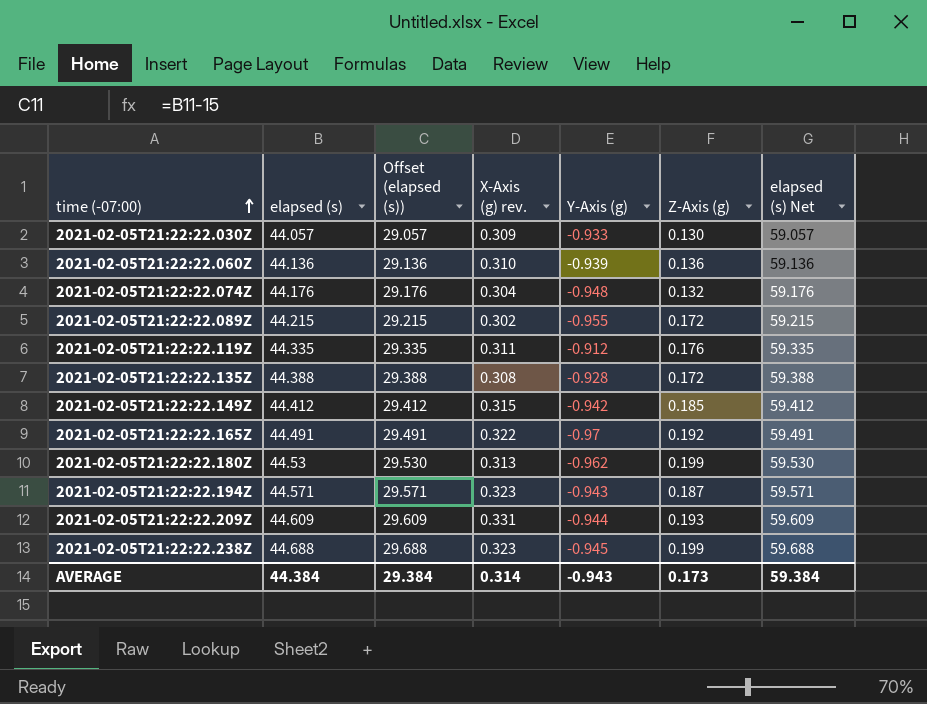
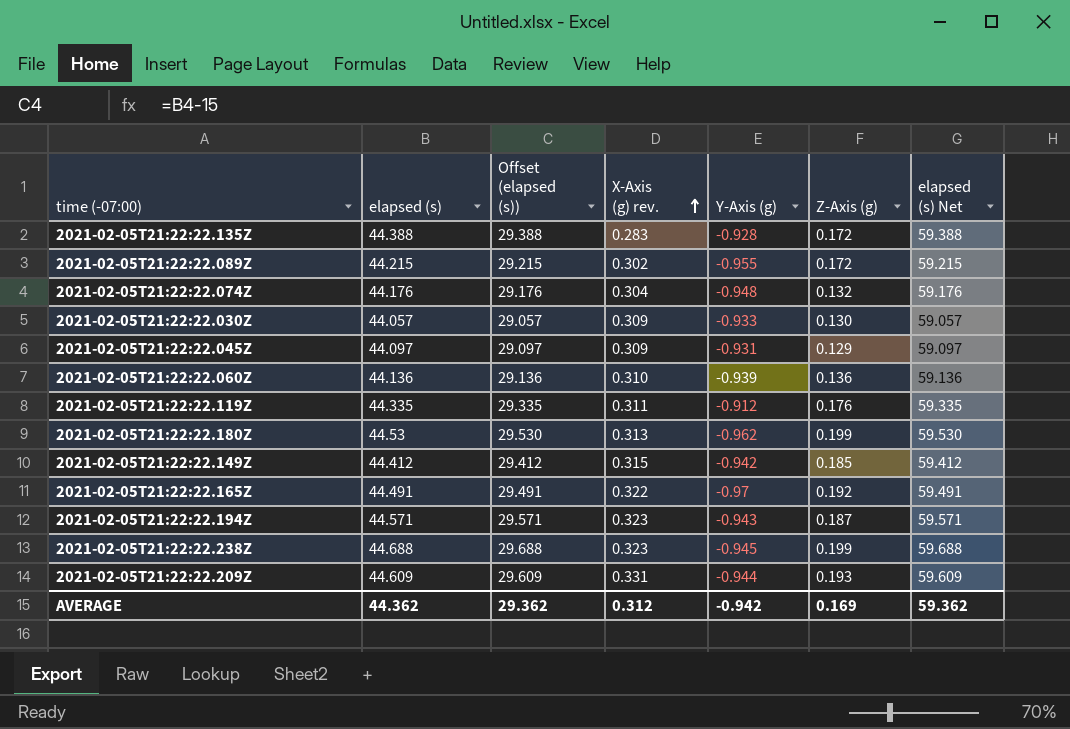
row order: time (-07:00) ascending -> X-Axis (g) rev. ascending
2021-02-05T21:22:22.135Z | X-Axis (g) rev.: 0.308 -> 0.283
row 2021-02-05T21:22:22.045Z: none -> 44.097 | 29.097 | 0.309 | -0.931 | 0.129 | 59.097
AVERAGE | elapsed (s): 44.384 -> 44.362
AVERAGE | Offset (elapsed (s)): 29.384 -> 29.362
AVERAGE | X-Axis (g) rev.: 0.314 -> 0.312
AVERAGE | Y-Axis (g): -0.943 -> -0.942
AVERAGE | Z-Axis (g): 0.173 -> 0.169
AVERAGE | elapsed (s) Net: 59.384 -> 59.362

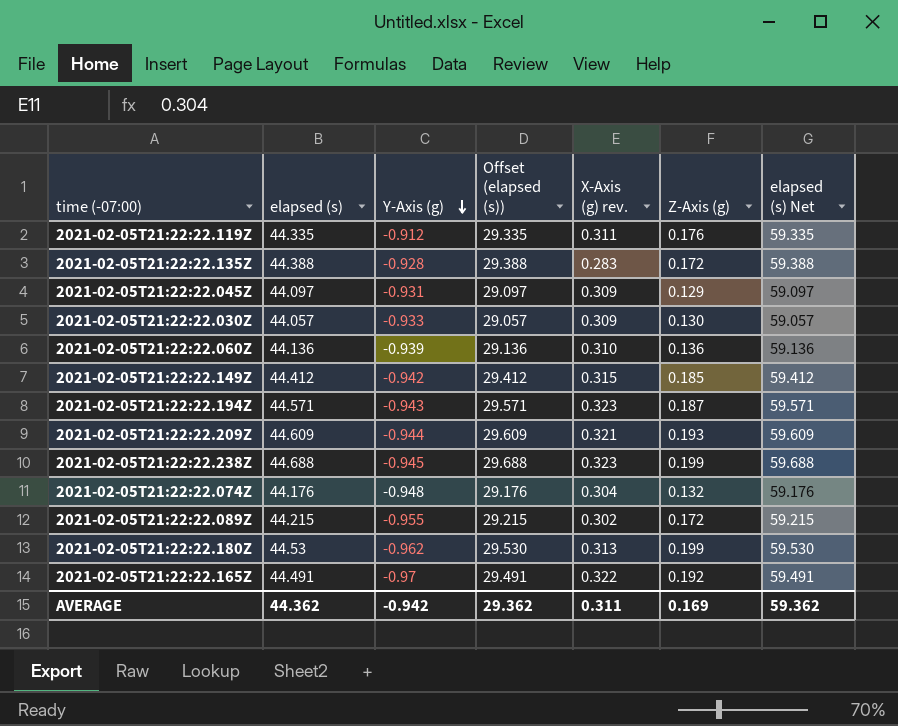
row order: X-Axis (g) rev. ascending -> Y-Axis (g) descending
column Y-Axis (g) | position: 5 -> 3
2021-02-05T21:22:22.209Z | X-Axis (g) rev.: 0.331 -> 0.321
AVERAGE | X-Axis (g) rev.: 0.312 -> 0.311

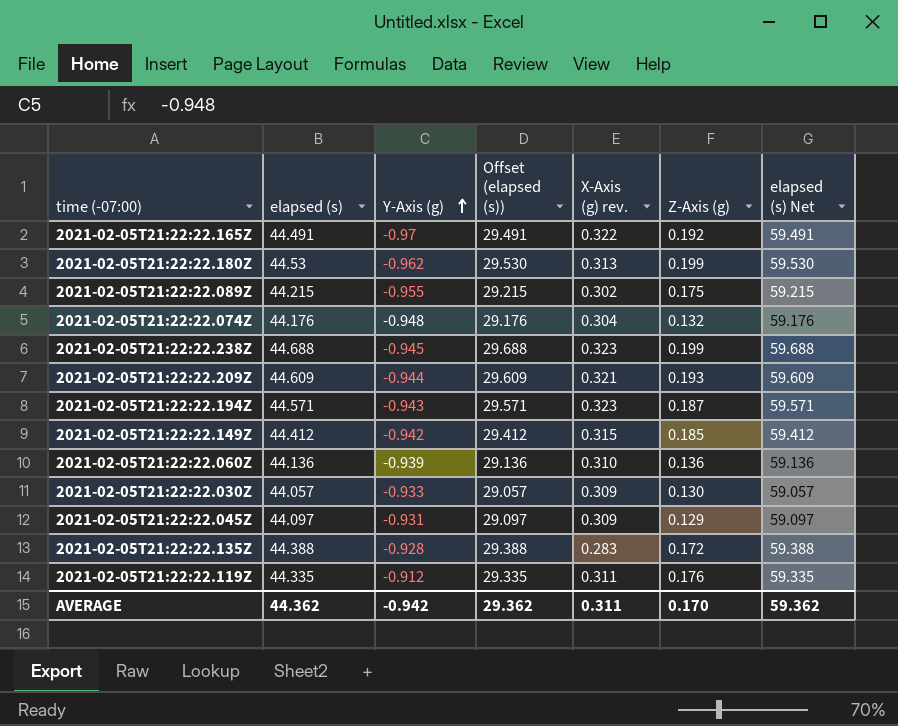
row order: Y-Axis (g) descending -> Y-Axis (g) ascending
2021-02-05T21:22:22.089Z | Z-Axis (g): 0.172 -> 0.175
AVERAGE | Z-Axis (g): 0.169 -> 0.170

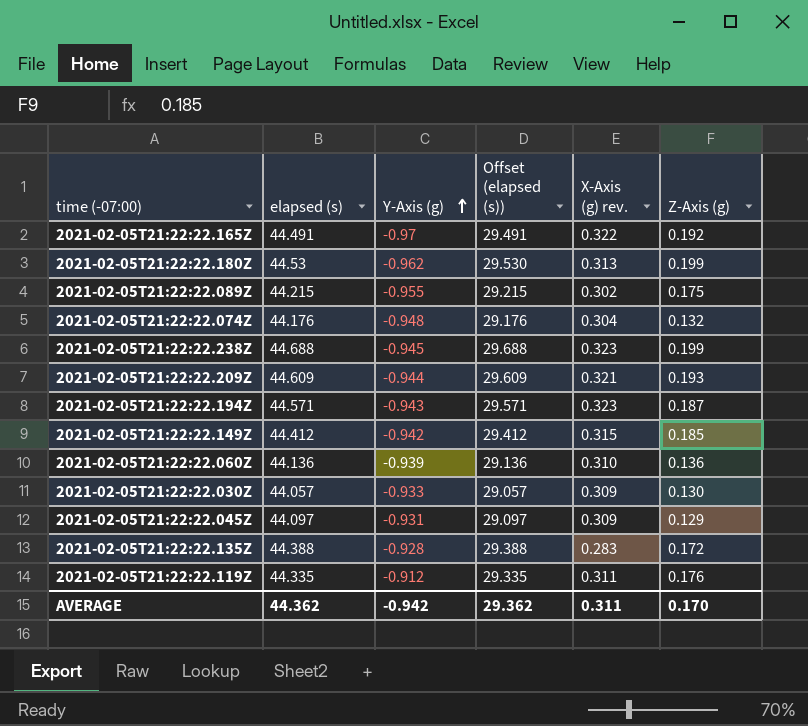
column elapsed (s) Net | formula: [elapsed (s)] + 15 -> none

